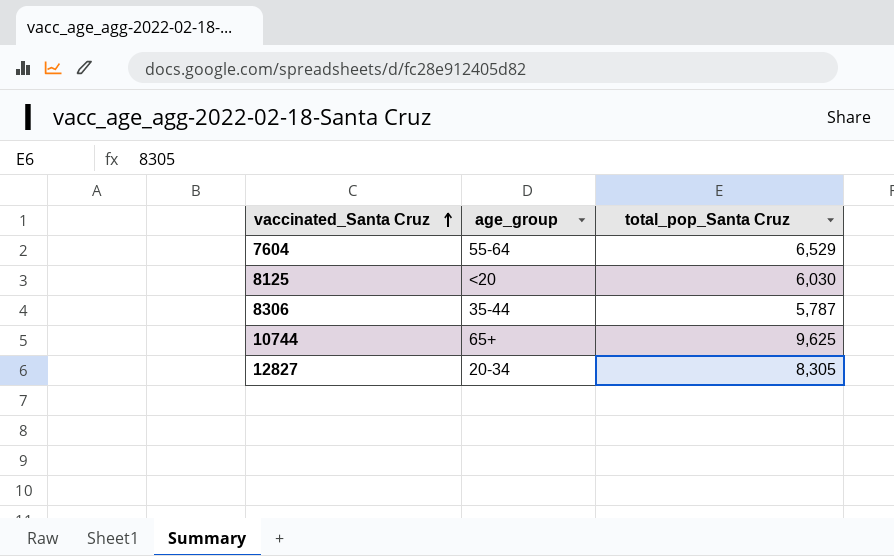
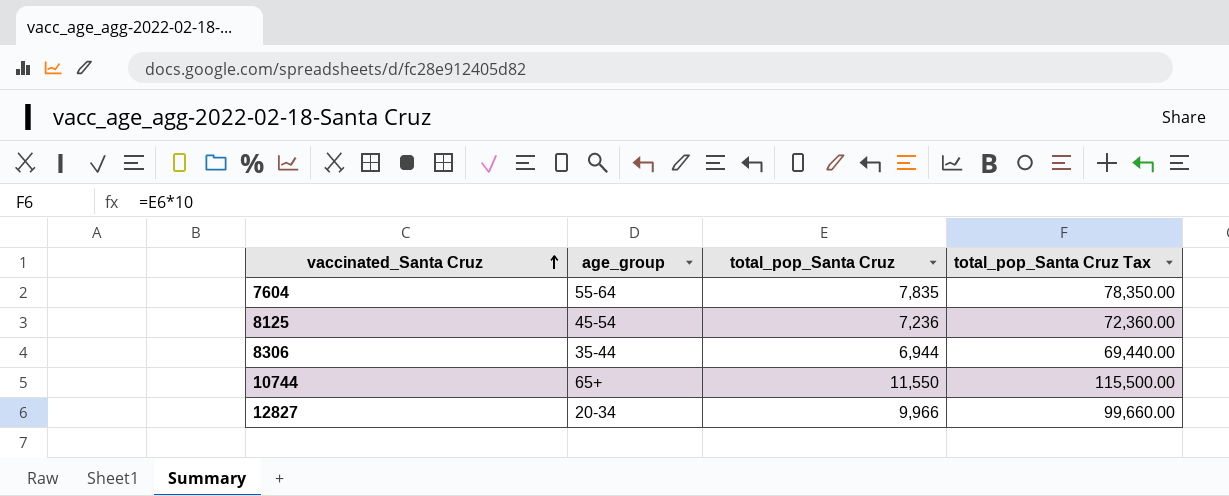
column total_pop_Santa Cruz Tax | formula: none -> [total_pop_Santa Cruz] * 10
7604 | total_pop_Santa Cruz: 6,529 -> 7,835
8125 | age_group: <20 -> 45-54
8125 | total_pop_Santa Cruz: 6,030 -> 7,236
8306 | total_pop_Santa Cruz: 5,787 -> 6,944
10744 | total_pop_Santa Cruz: 9,625 -> 11,550
12827 | total_pop_Santa Cruz: 8,305 -> 9,966

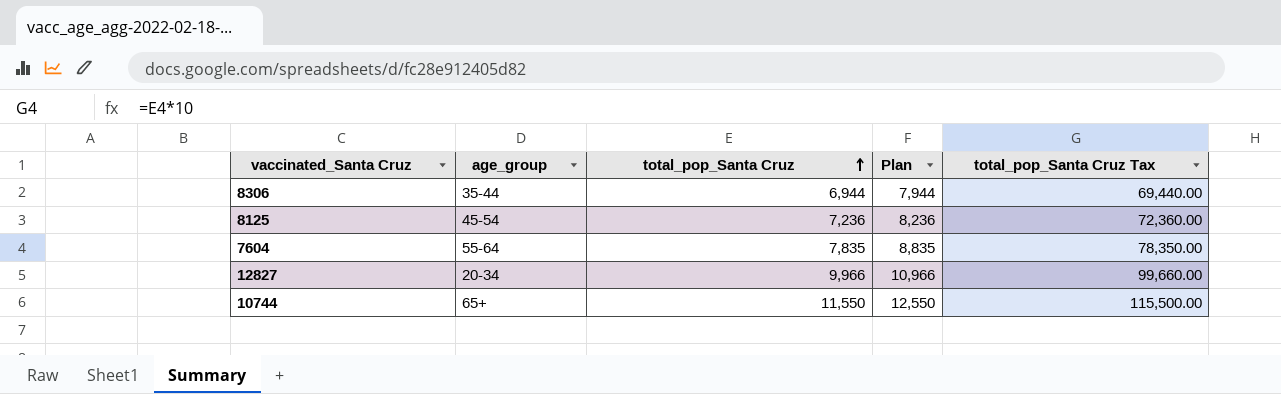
row order: vaccinated_Santa Cruz ascending -> total_pop_Santa Cruz ascending
column Plan | formula: none -> [total_pop_Santa Cruz] + 1000

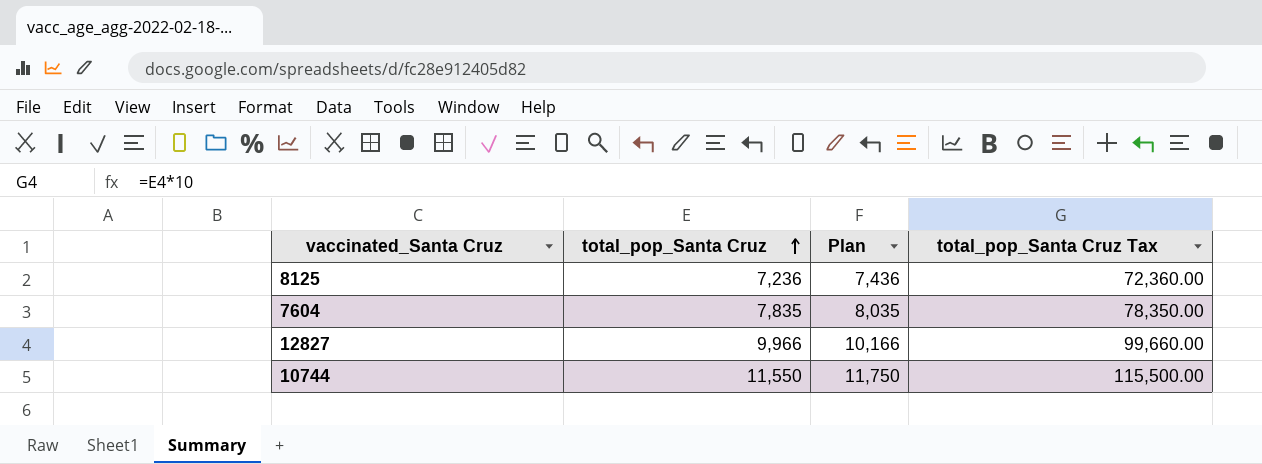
column age_group | position: 2 -> none
column Plan | formula: [total_pop_Santa Cruz] + 1000 -> [total_pop_Santa Cruz] + 200
row 8306: 35-44 | 6,944 | 7,944 | 69,440.00 -> none

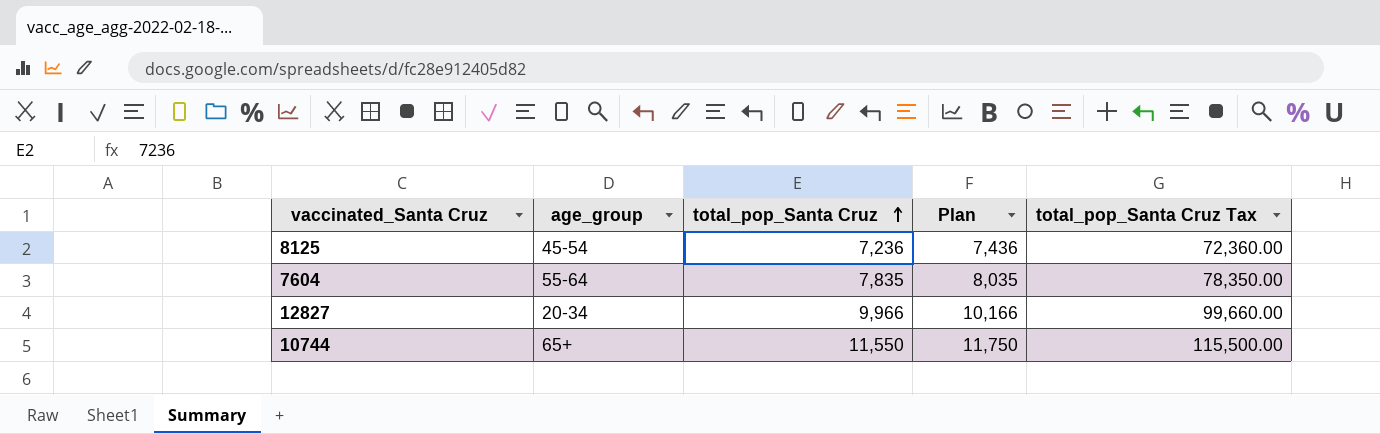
column age_group | position: none -> 2

